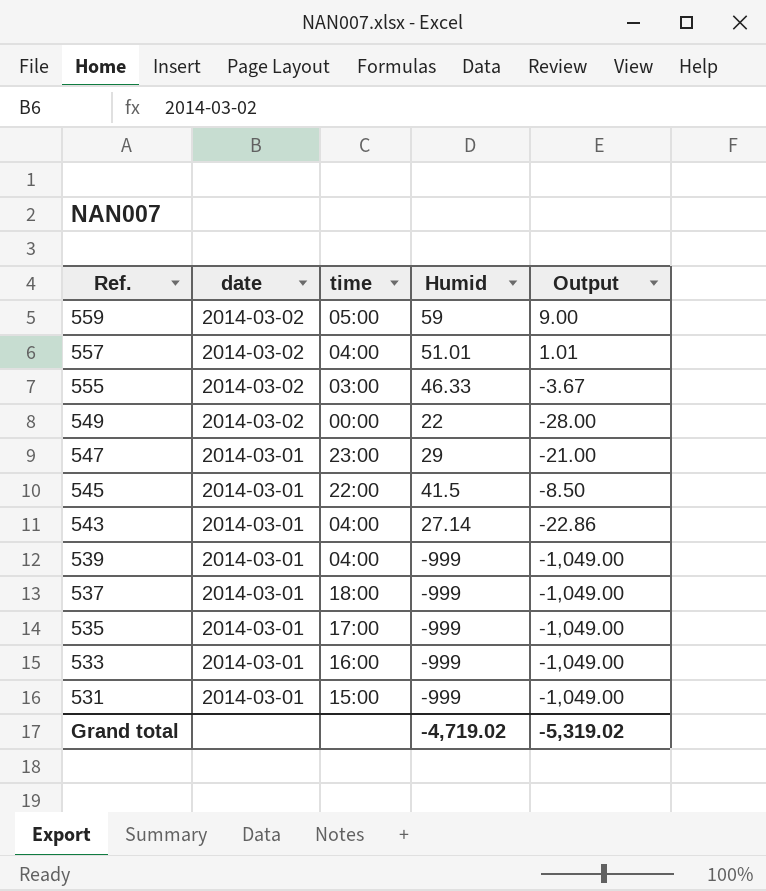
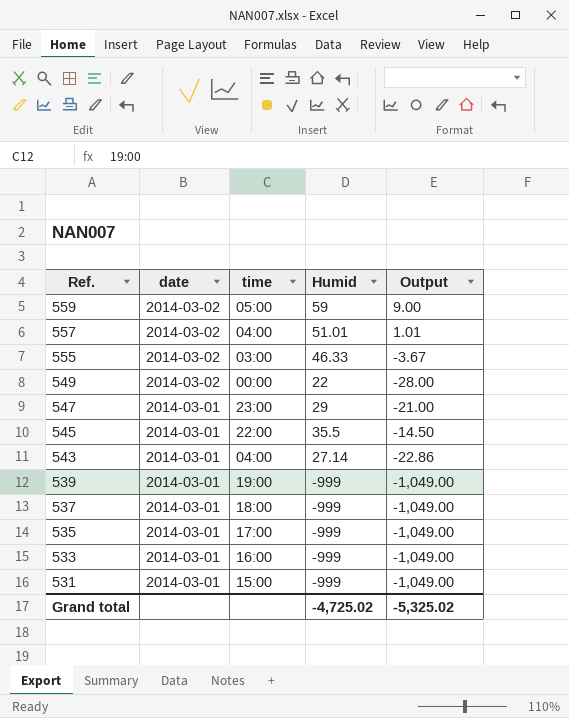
545 | Humid: 41.5 -> 35.5
545 | Output: -8.50 -> -14.50
539 | time: 04:00 -> 19:00
Grand total | Humid: -4,719.02 -> -4,725.02
Grand total | Output: -5,319.02 -> -5,325.02

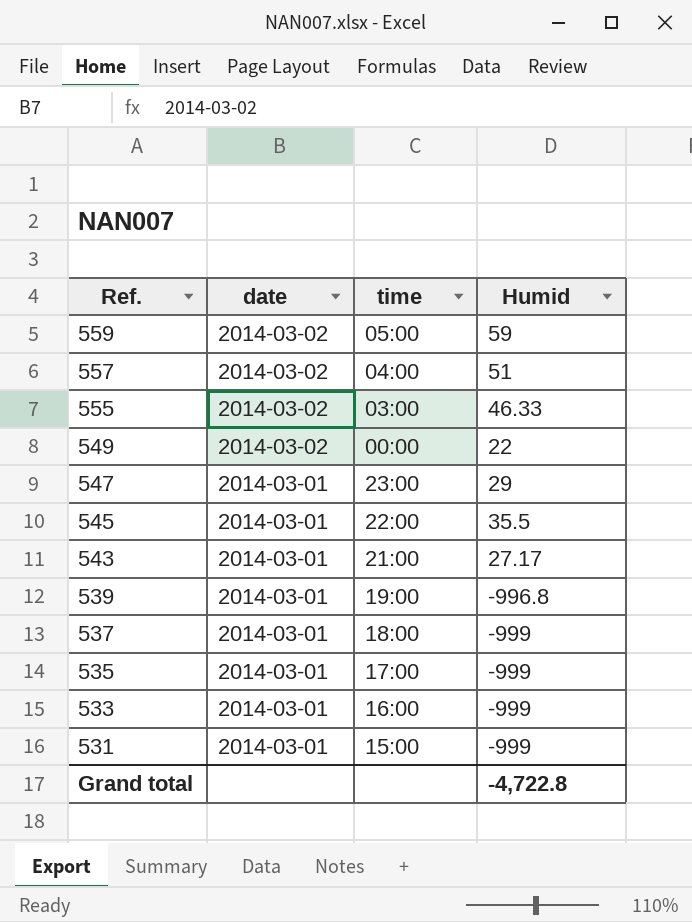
column Output | formula: [Humid] - 50 -> none
557 | Humid: 51.01 -> 51
543 | time: 04:00 -> 21:00
543 | Humid: 27.14 -> 27.17
539 | Humid: -999 -> -996.8
Grand total | Humid: -4,725.02 -> -4,722.8

